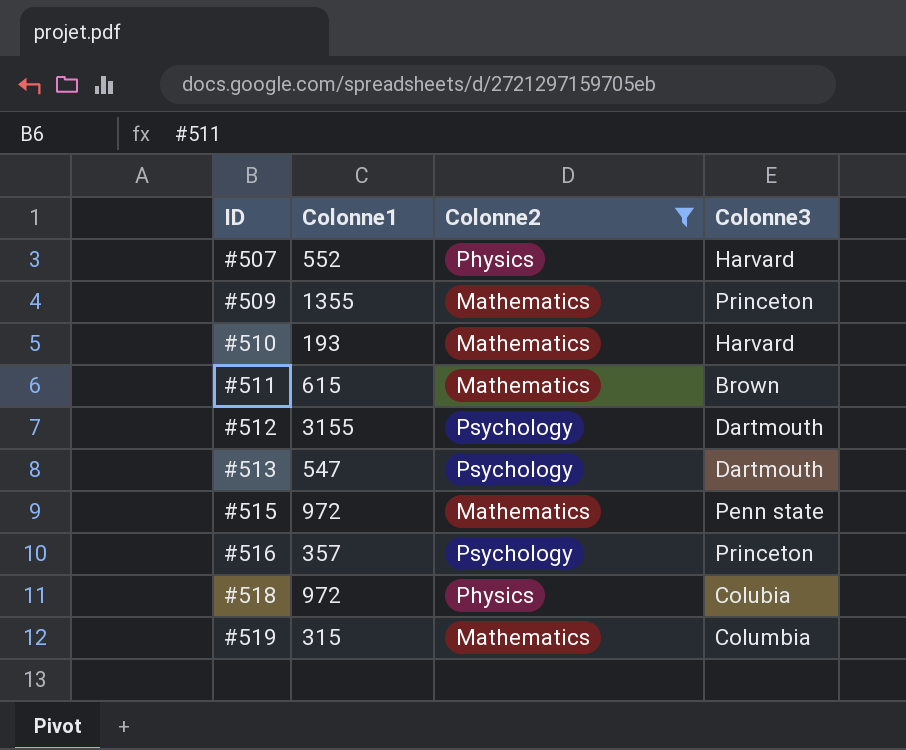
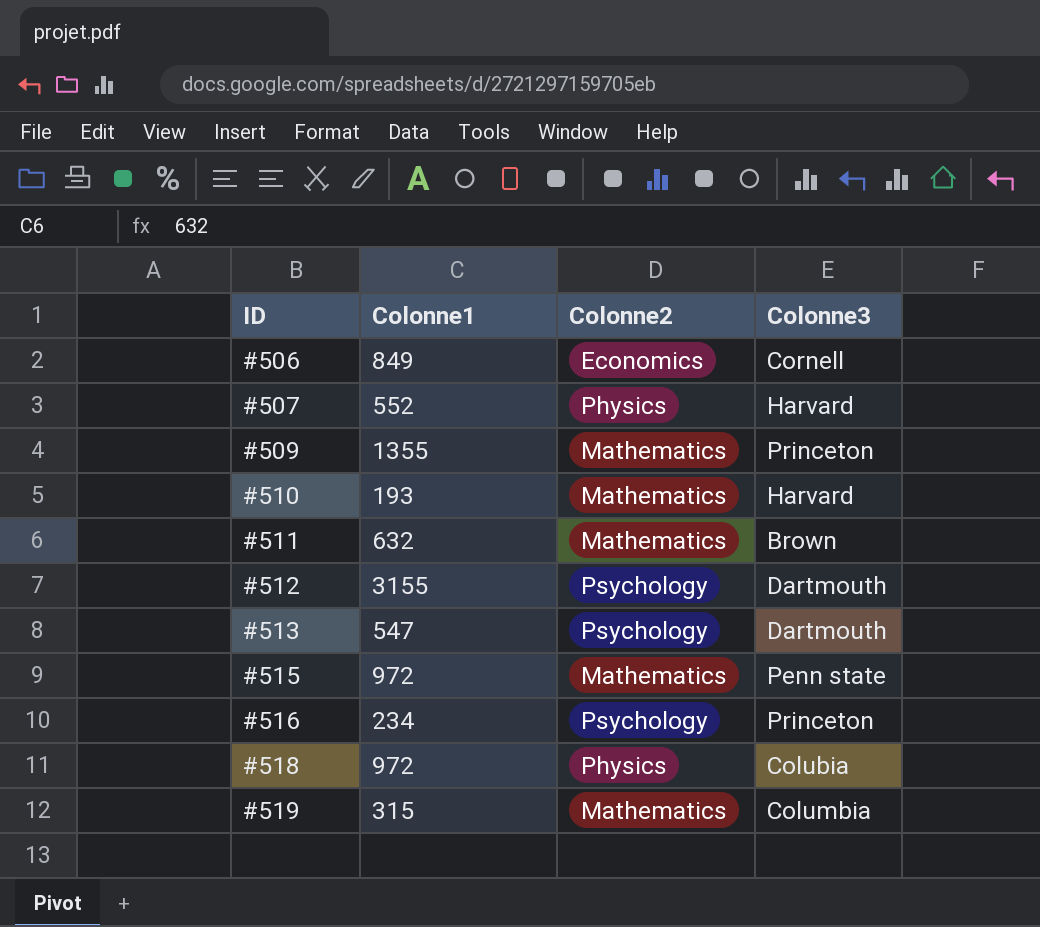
filter: Colonne2 != Economics -> none
#511 | Colonne1: 615 -> 632
#516 | Colonne1: 357 -> 234

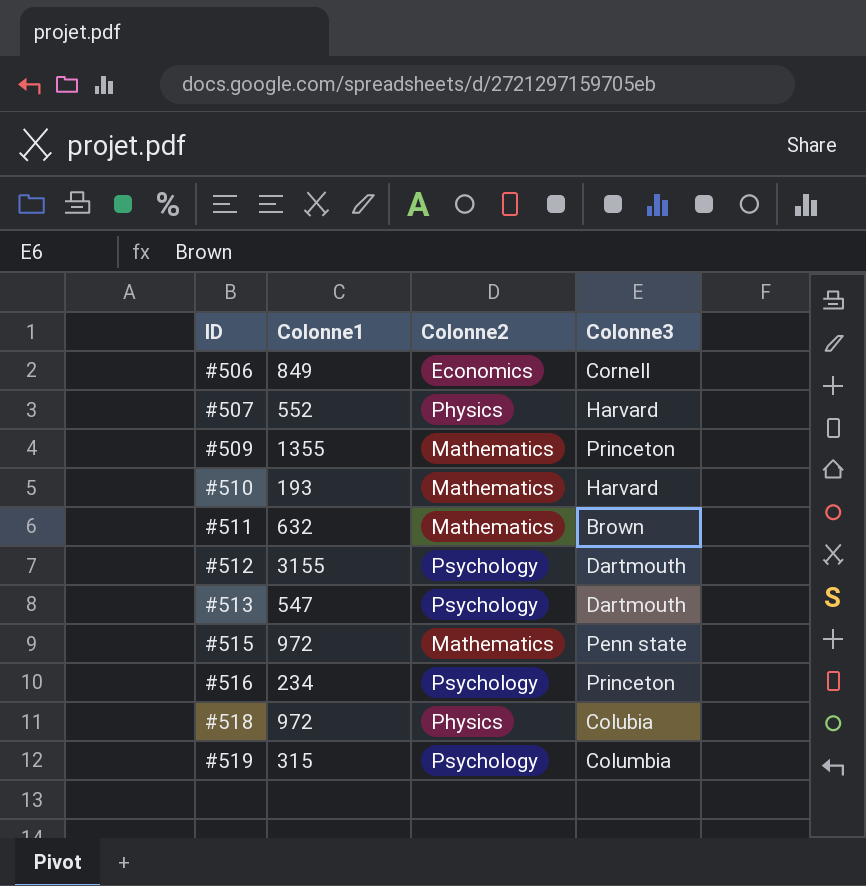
#519 | Colonne2: Mathematics -> Psychology

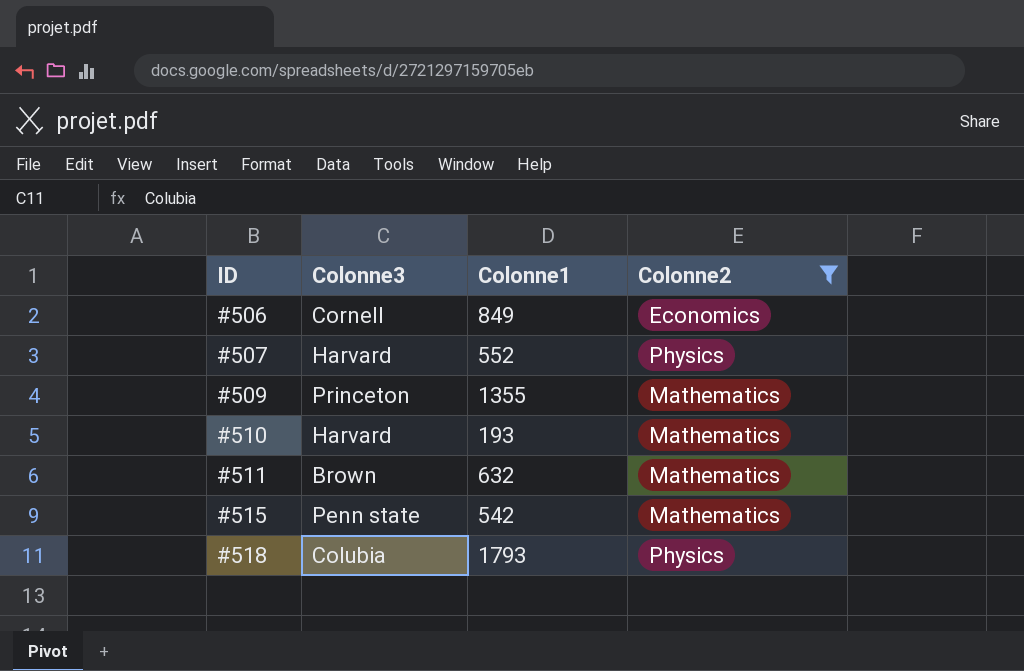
filter: none -> Colonne2 != Psychology
column Colonne3 | position: 4 -> 2
#515 | Colonne1: 972 -> 542
#518 | Colonne1: 972 -> 1793

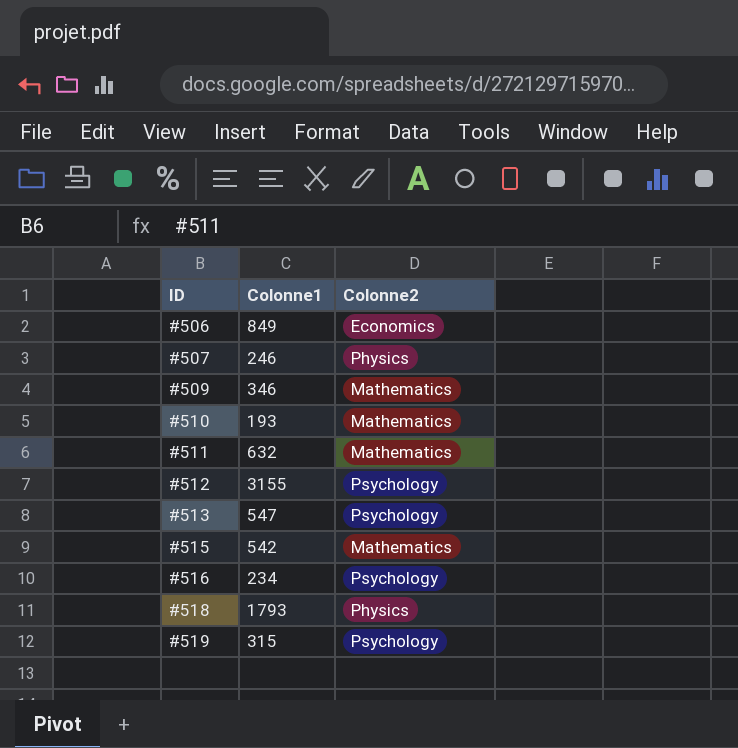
filter: Colonne2 != Psychology -> none
column Colonne3 | position: 2 -> none
#507 | Colonne1: 552 -> 246
#509 | Colonne1: 1355 -> 346

